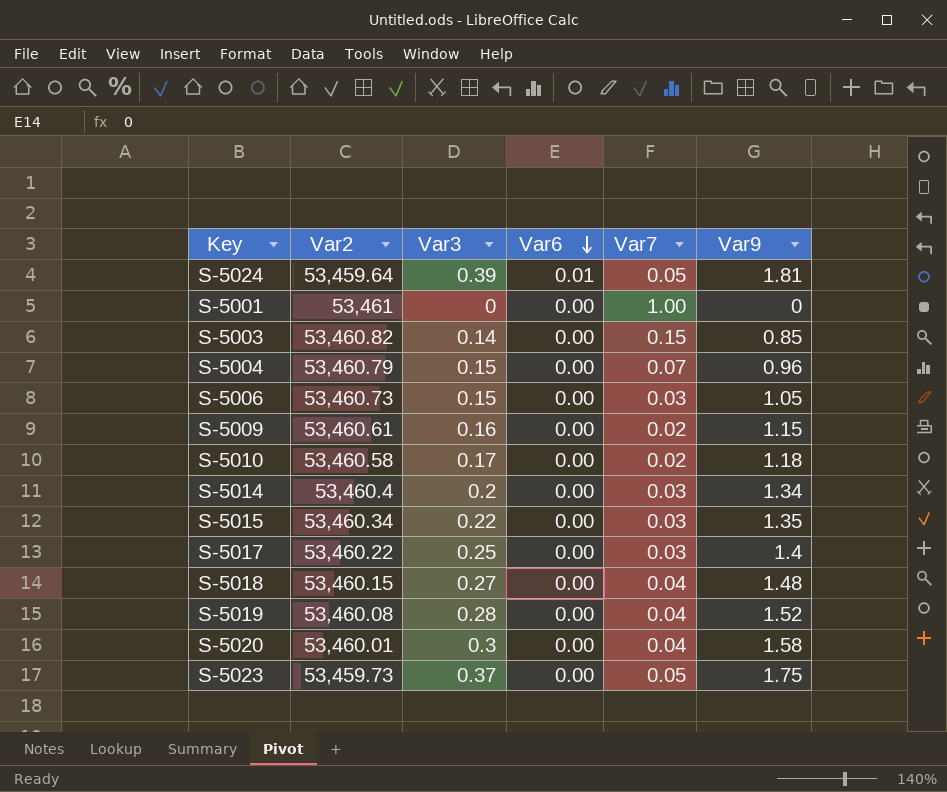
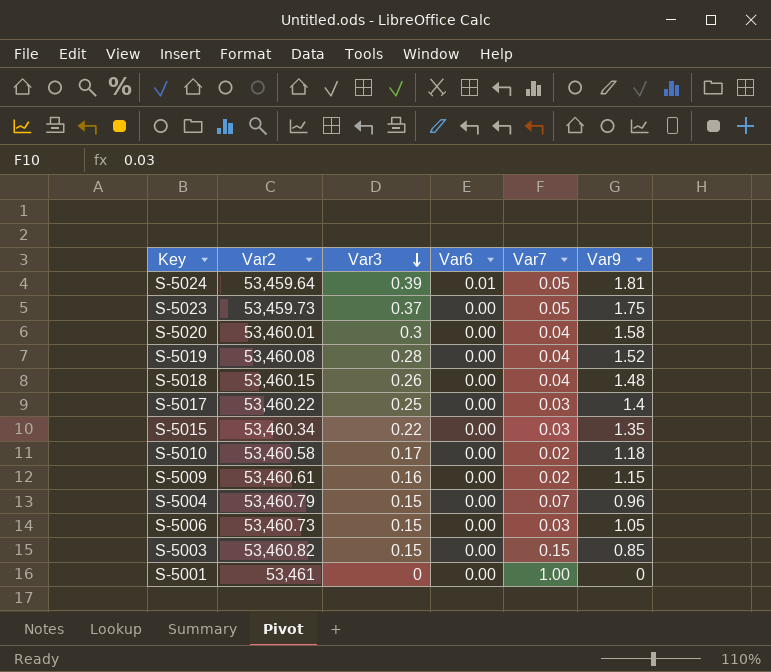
row order: Var6 descending -> Var3 descending
row S-5014: 53,460.4 | 0.2 | 0.00 | 0.03 | 1.34 -> none
S-5018 | Var3: 0.27 -> 0.26
S-5003 | Var3: 0.14 -> 0.15

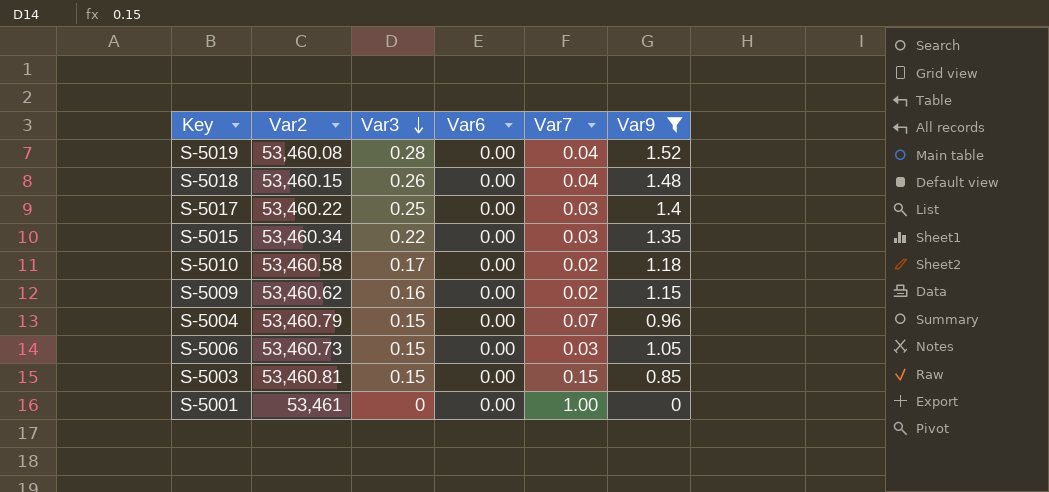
filter: none -> Var9 <= 1.52
S-5009 | Var2: 53,460.61 -> 53,460.62
S-5003 | Var2: 53,460.82 -> 53,460.81

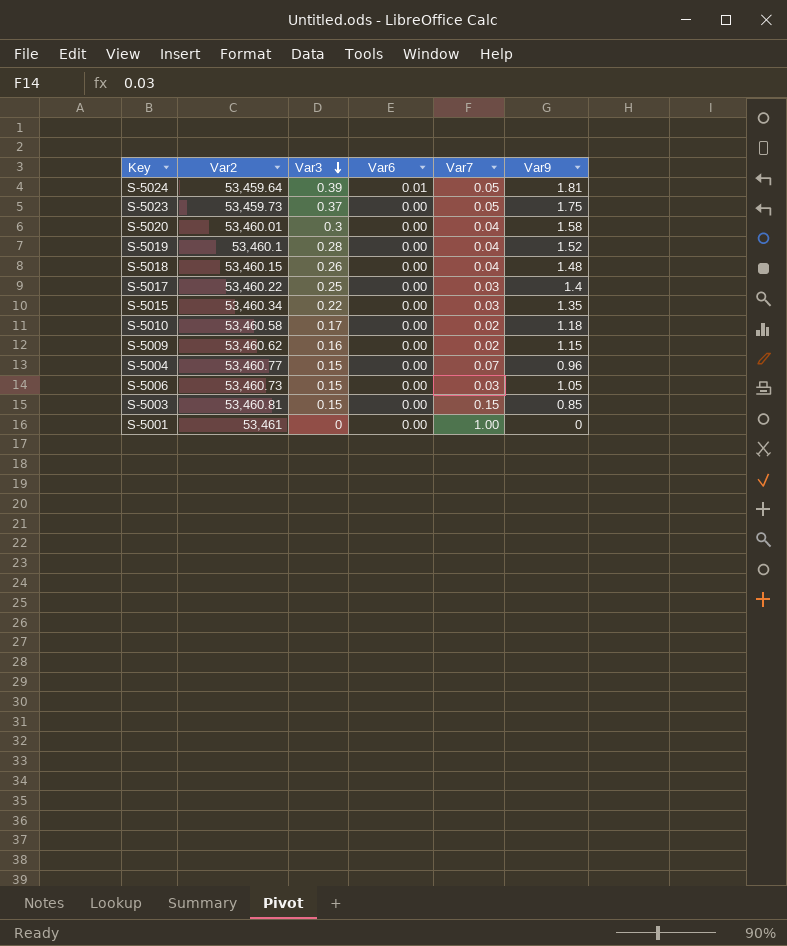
filter: Var9 <= 1.52 -> none
S-5019 | Var2: 53,460.08 -> 53,460.1
S-5004 | Var2: 53,460.79 -> 53,460.77

